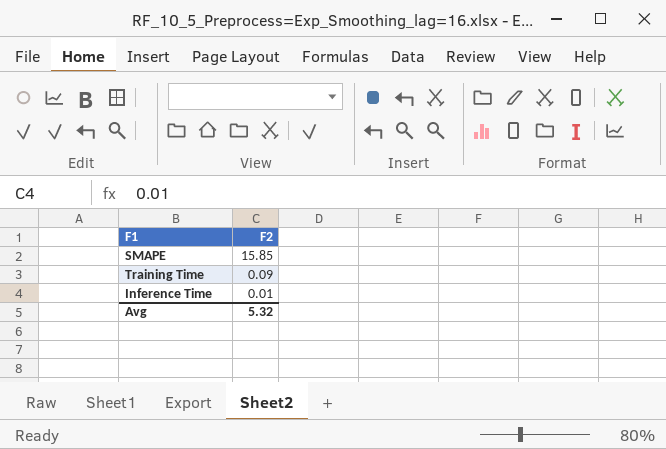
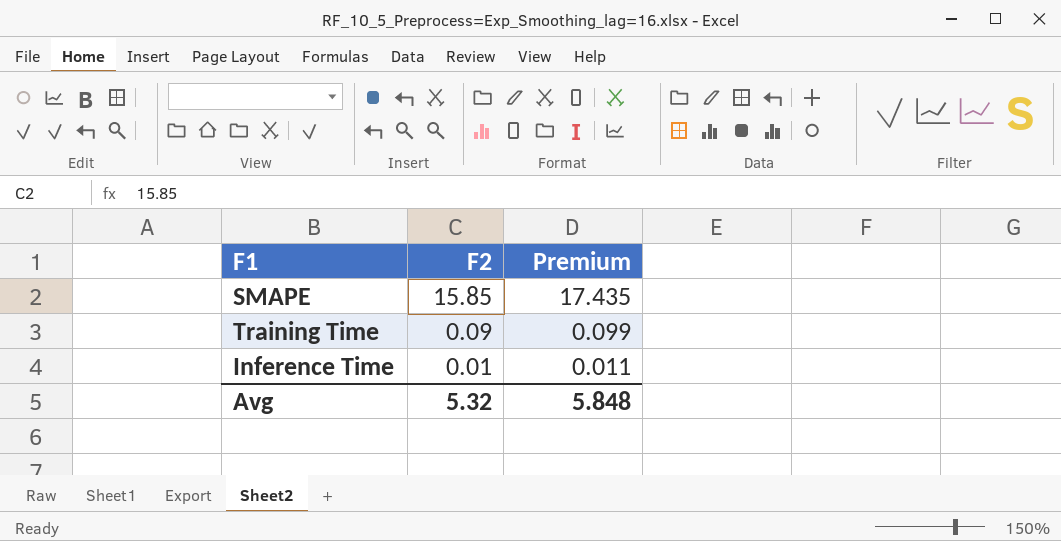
column Premium | formula: none -> [F2] * 1.1

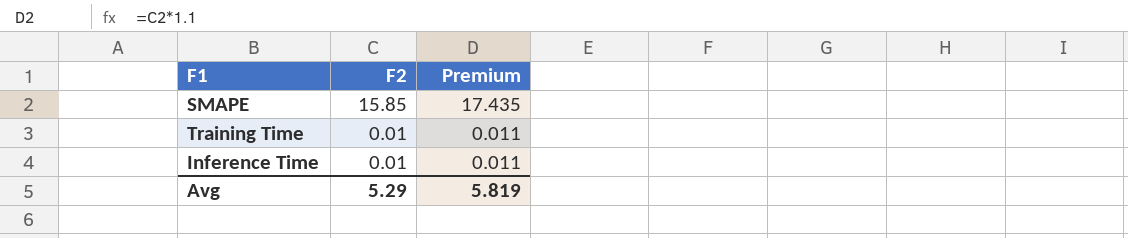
Training Time | F2: 0.09 -> 0.01
Training Time | Premium: 0.099 -> 0.011
Avg | F2: 5.32 -> 5.29
Avg | Premium: 5.848 -> 5.819

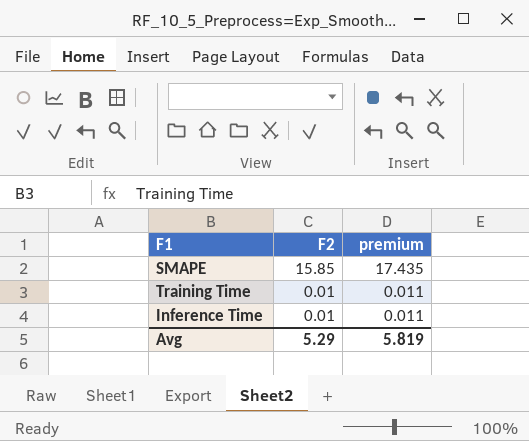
column name: Premium -> premium

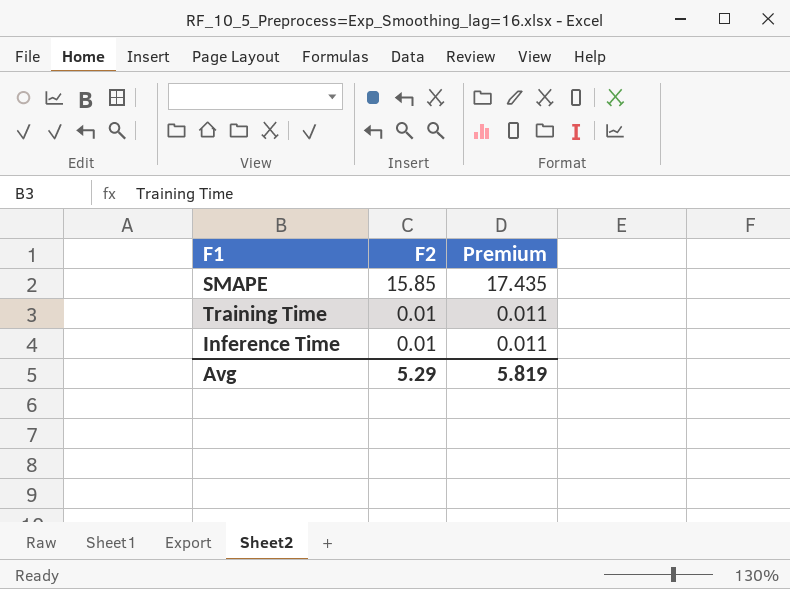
column name: premium -> Premium

